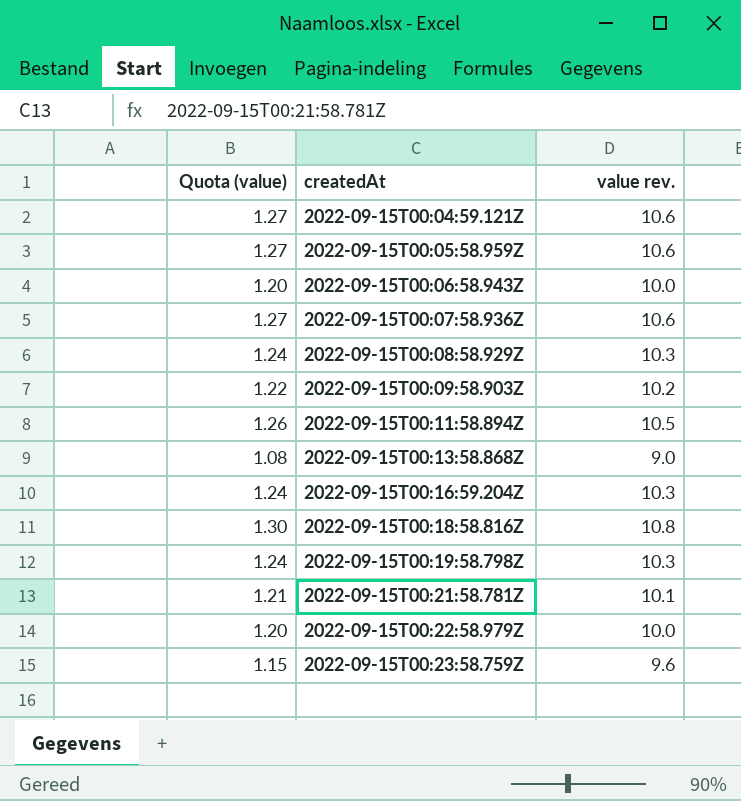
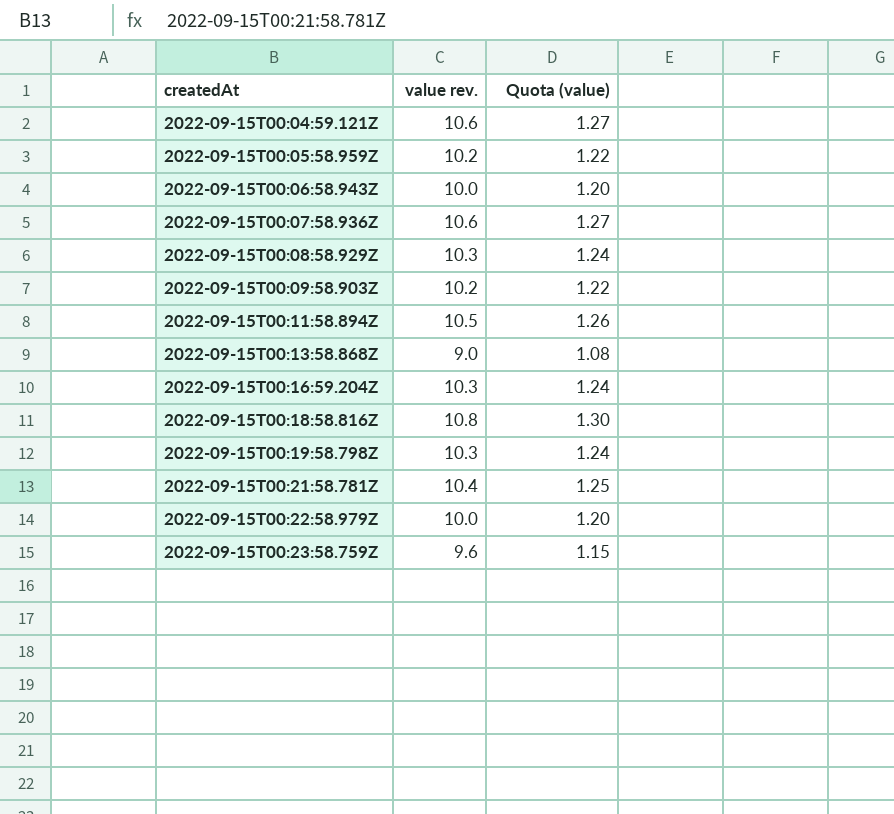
column Quota (value) | position: 1 -> 3
2022-09-15T00:05:58.959Z | value rev.: 10.6 -> 10.2
2022-09-15T00:05:58.959Z | Quota (value): 1.27 -> 1.22
2022-09-15T00:21:58.781Z | value rev.: 10.1 -> 10.4
2022-09-15T00:21:58.781Z | Quota (value): 1.21 -> 1.25

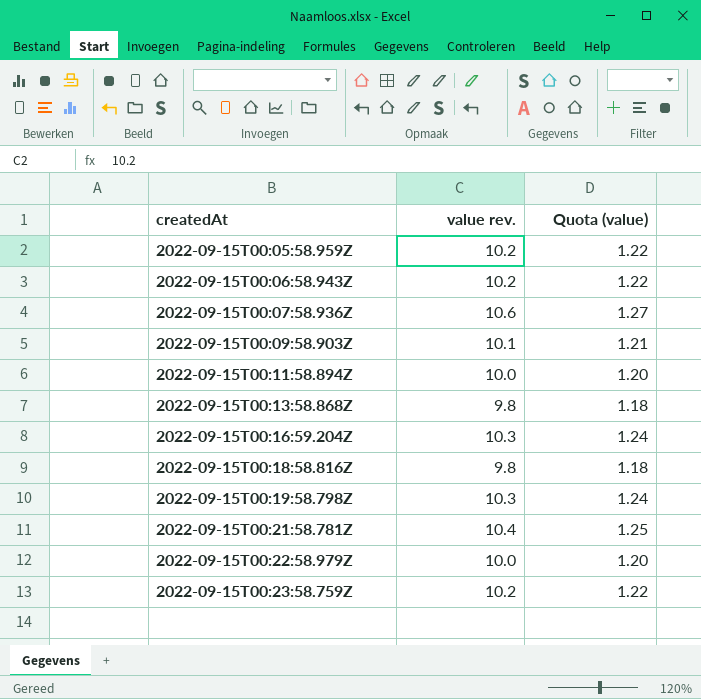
row 2022-09-15T00:04:59.121Z: 10.6 | 1.27 -> none
row 2022-09-15T00:08:58.929Z: 10.3 | 1.24 -> none
2022-09-15T00:06:58.943Z | value rev.: 10.0 -> 10.2
2022-09-15T00:06:58.943Z | Quota (value): 1.20 -> 1.22
2022-09-15T00:09:58.903Z | value rev.: 10.2 -> 10.1
2022-09-15T00:09:58.903Z | Quota (value): 1.22 -> 1.21
2022-09-15T00:11:58.894Z | value rev.: 10.5 -> 10.0
2022-09-15T00:11:58.894Z | Quota (value): 1.26 -> 1.20
2022-09-15T00:13:58.868Z | value rev.: 9.0 -> 9.8
2022-09-15T00:13:58.868Z | Quota (value): 1.08 -> 1.18
2022-09-15T00:18:58.816Z | value rev.: 10.8 -> 9.8
2022-09-15T00:18:58.816Z | Quota (value): 1.30 -> 1.18
2022-09-15T00:23:58.759Z | value rev.: 9.6 -> 10.2
2022-09-15T00:23:58.759Z | Quota (value): 1.15 -> 1.22

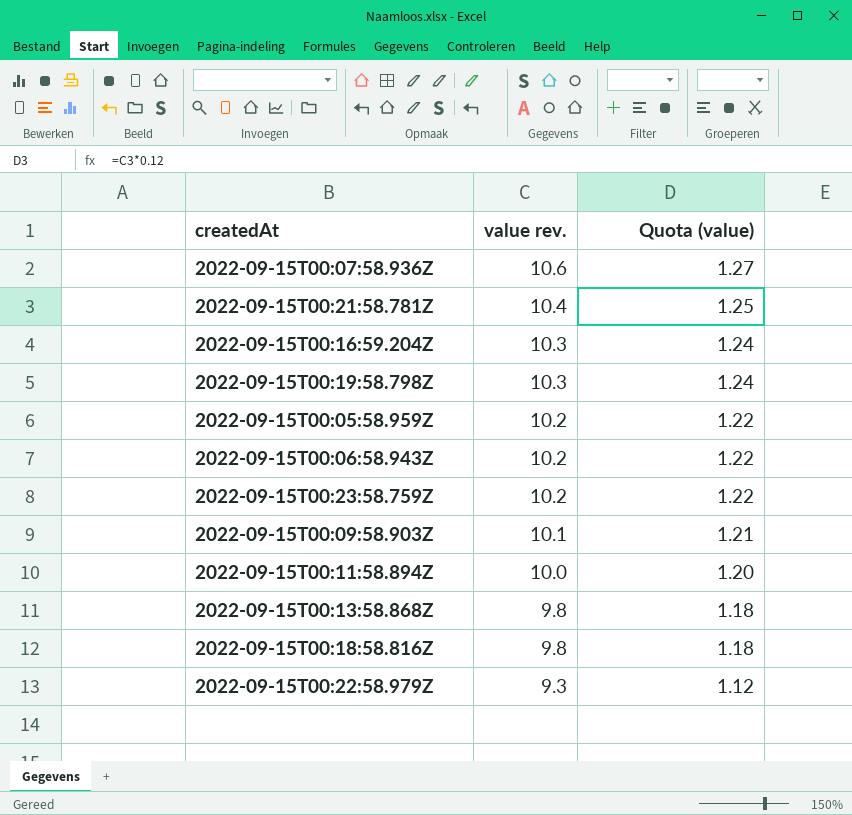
row order: createdAt ascending -> value rev. descending
2022-09-15T00:22:58.979Z | value rev.: 10.0 -> 9.3
2022-09-15T00:22:58.979Z | Quota (value): 1.20 -> 1.12

